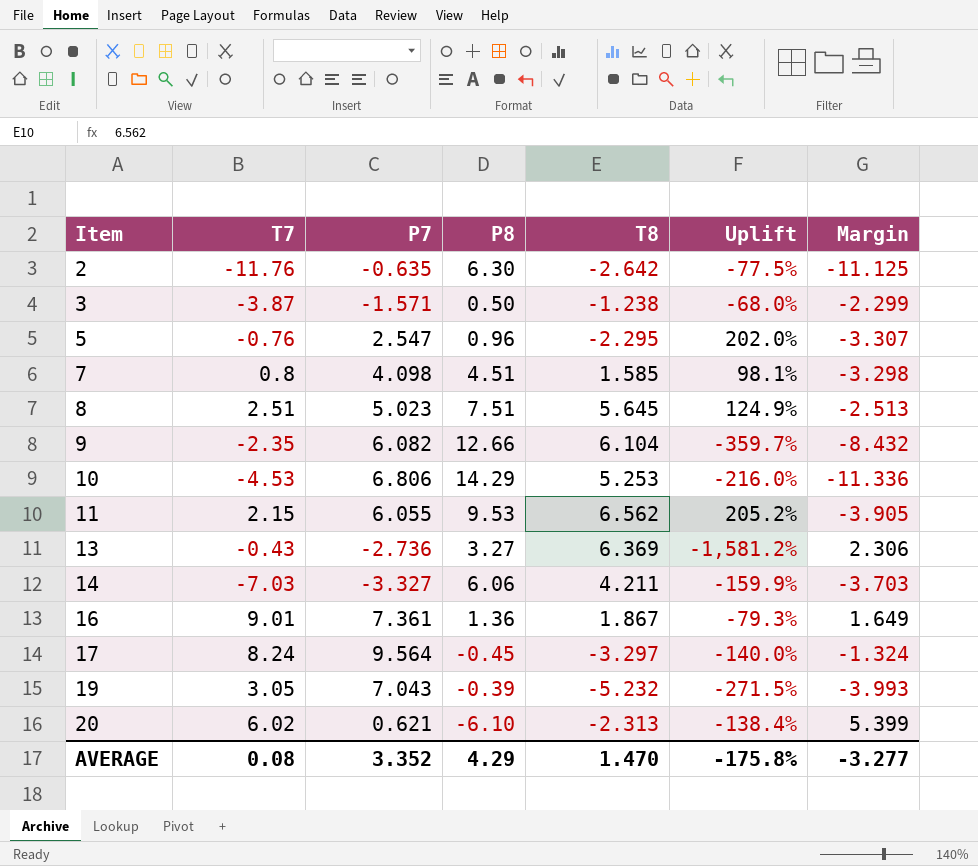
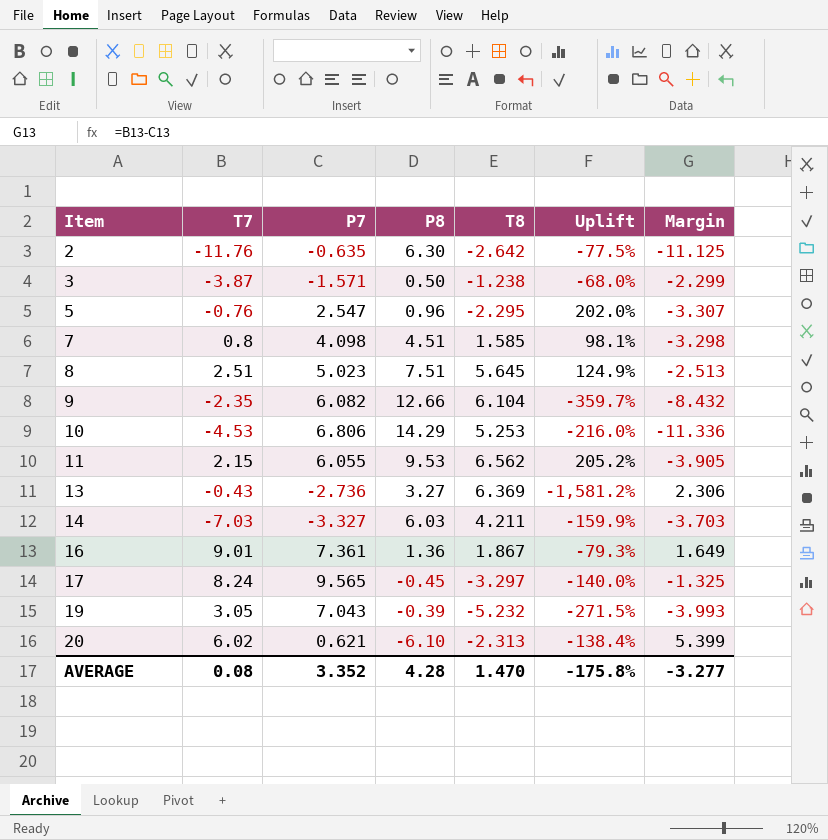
14 | P8: 6.06 -> 6.03
17 | P7: 9.564 -> 9.565
17 | Margin: -1.324 -> -1.325
AVERAGE | P8: 4.29 -> 4.28

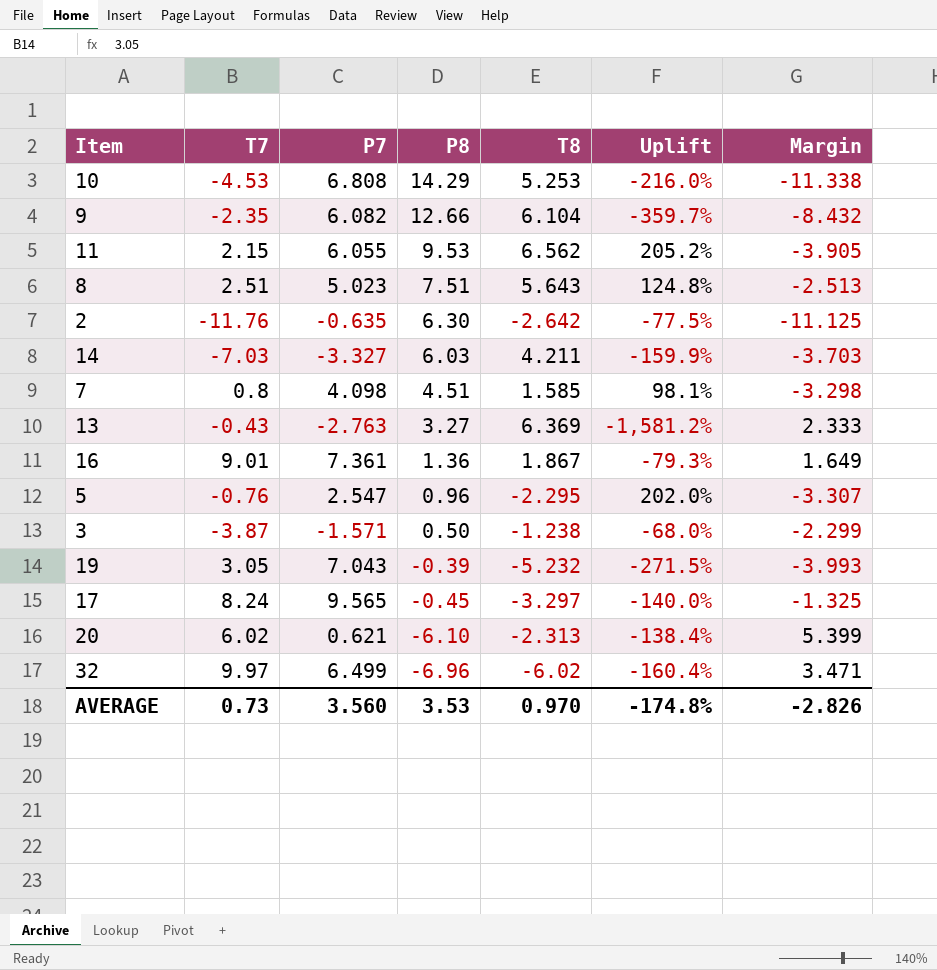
row order: Item ascending -> P8 descending
10 | P7: 6.806 -> 6.808
10 | Margin: -11.336 -> -11.338
8 | T8: 5.645 -> 5.643
8 | Uplift: 124.9% -> 124.8%
13 | P7: -2.736 -> -2.763
13 | Margin: 2.306 -> 2.333
row 32: none -> 9.97 | 6.499 | -6.96 | -6.02 | -160.4% | 3.471
AVERAGE | T7: 0.08 -> 0.73
AVERAGE | P7: 3.352 -> 3.560
AVERAGE | P8: 4.28 -> 3.53
AVERAGE | T8: 1.470 -> 0.970
AVERAGE | Uplift: -175.8% -> -174.8%
AVERAGE | Margin: -3.277 -> -2.826

